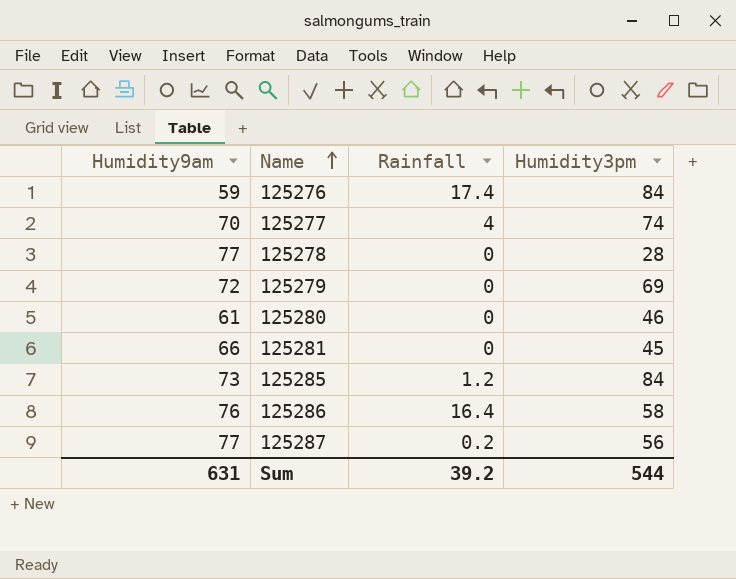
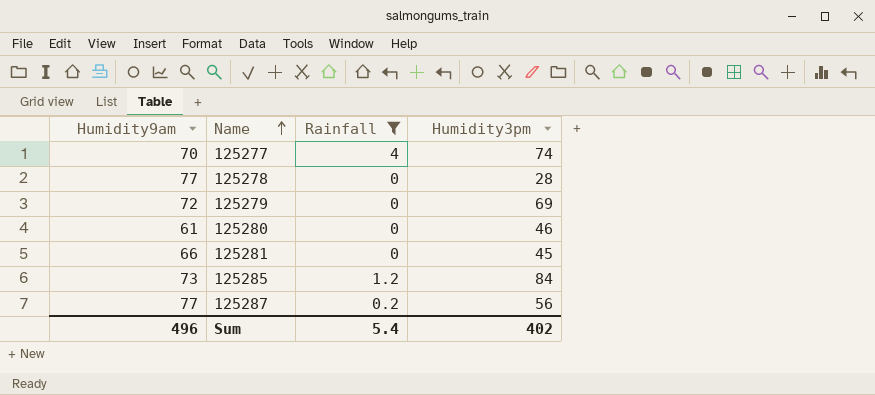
filter: none -> Rainfall <= 4
Sum | Humidity9am: 631 -> 496
Sum | Rainfall: 39.2 -> 5.4
Sum | Humidity3pm: 544 -> 402

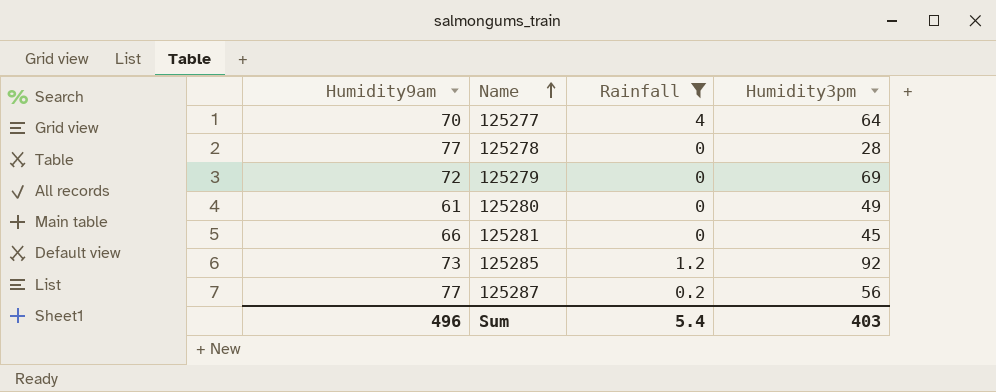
125277 | Humidity3pm: 74 -> 64
125280 | Humidity3pm: 46 -> 49
125285 | Humidity3pm: 84 -> 92
Sum | Humidity3pm: 402 -> 403

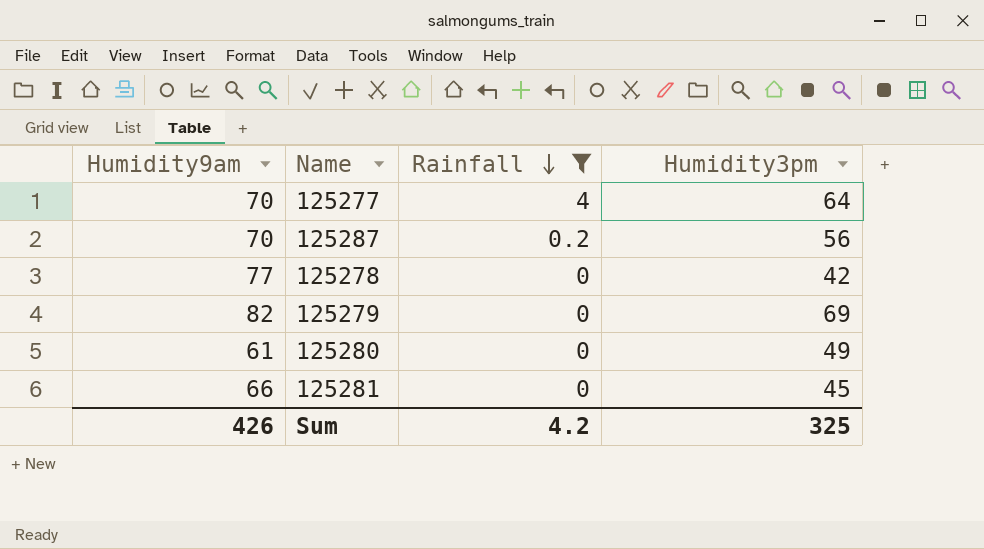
row order: Name ascending -> Rainfall descending
row 125285: 73 | 1.2 | 92 -> none
125287 | Humidity9am: 77 -> 70
125278 | Humidity3pm: 28 -> 42
125279 | Humidity9am: 72 -> 82
Sum | Humidity9am: 496 -> 426
Sum | Rainfall: 5.4 -> 4.2
Sum | Humidity3pm: 403 -> 325

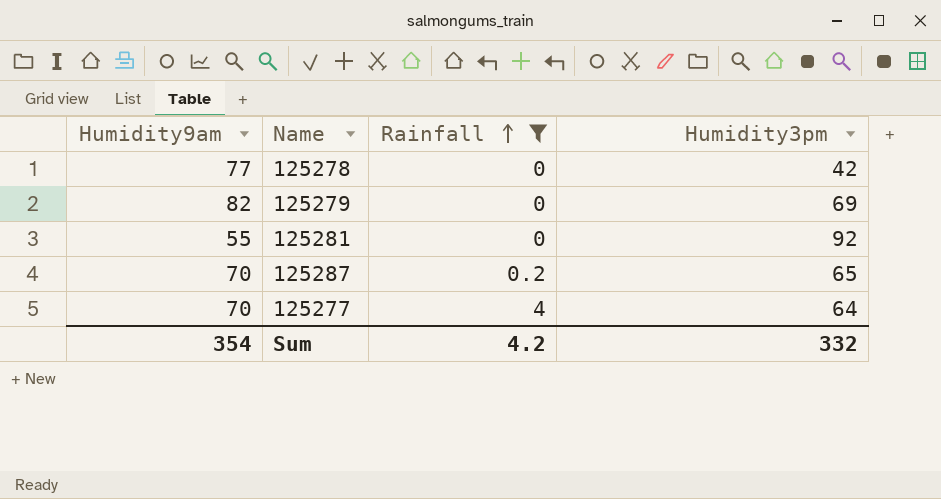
row order: Rainfall descending -> Rainfall ascending
row 125280: 61 | 0 | 49 -> none
125281 | Humidity9am: 66 -> 55
125281 | Humidity3pm: 45 -> 92
125287 | Humidity3pm: 56 -> 65
Sum | Humidity9am: 426 -> 354
Sum | Humidity3pm: 325 -> 332

